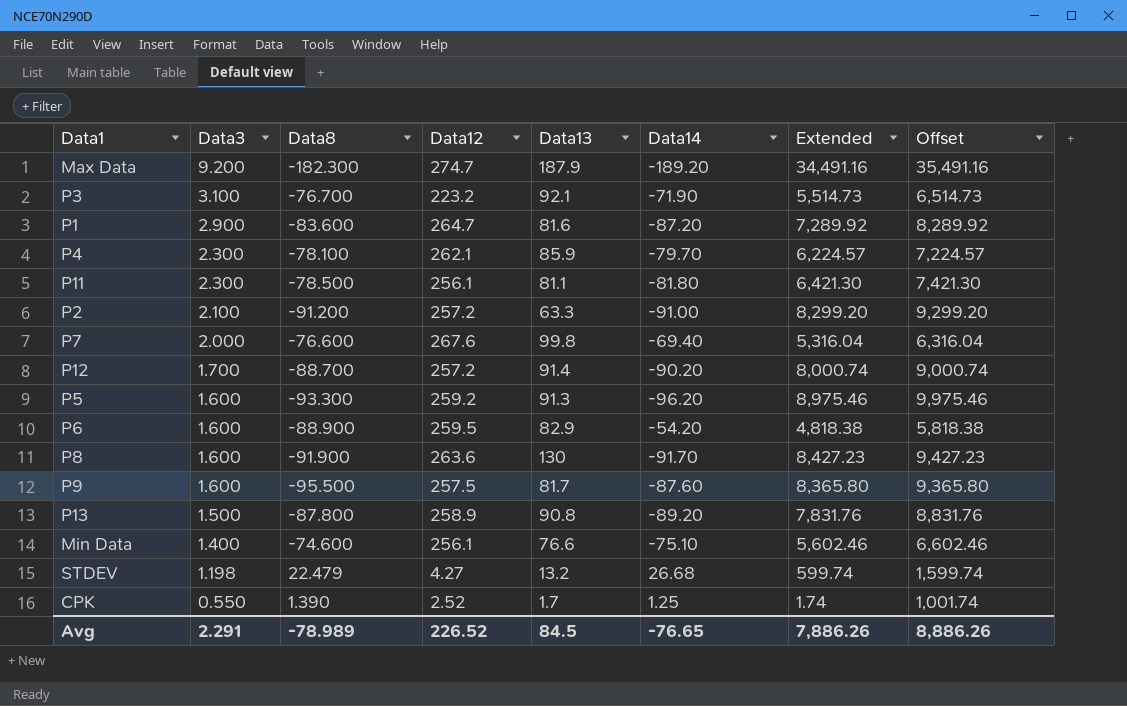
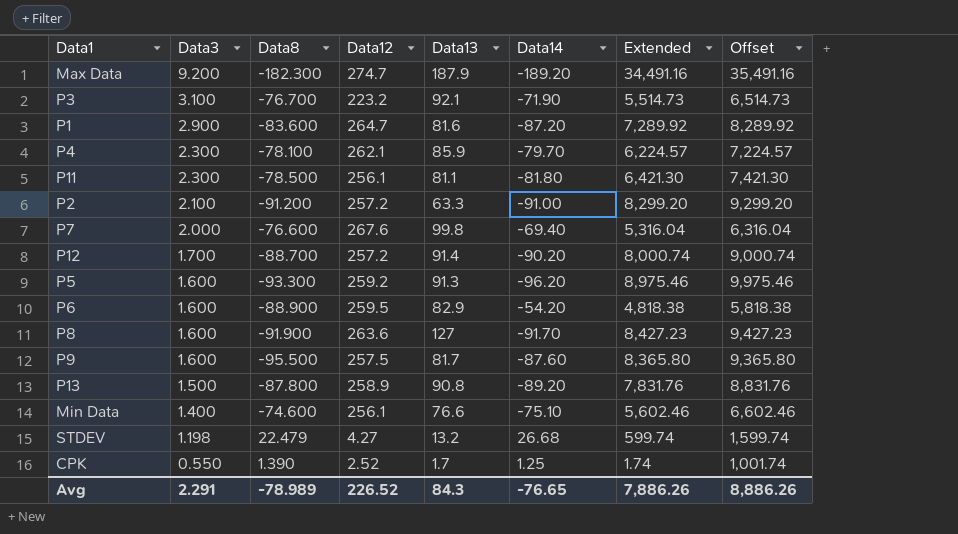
P8 | Data13: 130 -> 127
Avg | Data13: 84.5 -> 84.3

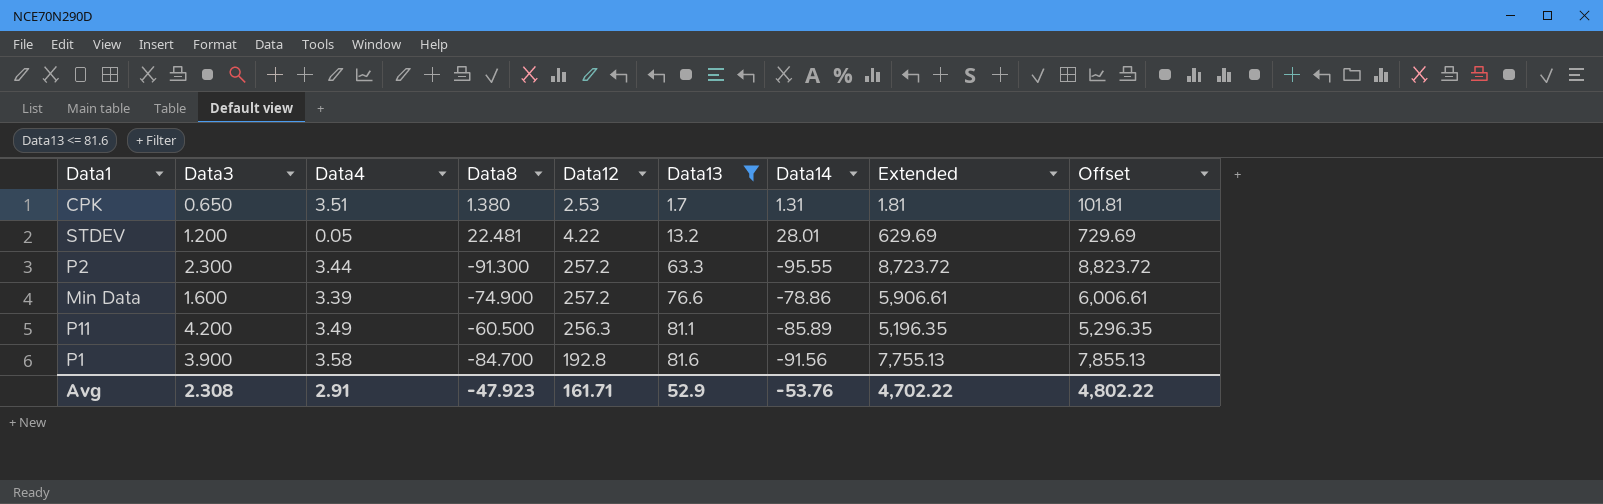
filter: none -> Data13 <= 81.6
row order: Data3 descending -> Data13 ascending
column Data4 | position: none -> 3
column Offset | formula: [Extended] + 1000 -> [Extended] + 100
CPK | Data3: 0.550 -> 0.650
CPK | Data8: 1.390 -> 1.380
CPK | Data12: 2.52 -> 2.53
CPK | Data14: 1.25 -> 1.31
CPK | Extended: 1.74 -> 1.81
STDEV | Data3: 1.198 -> 1.200
STDEV | Data8: 22.479 -> 22.481
STDEV | Data12: 4.27 -> 4.22
STDEV | Data14: 26.68 -> 28.01
STDEV | Extended: 599.74 -> 629.69
P2 | Data3: 2.100 -> 2.300
P2 | Data8: -91.200 -> -91.300
P2 | Data14: -91.00 -> -95.55
P2 | Extended: 8,299.20 -> 8,723.72
Min Data | Data3: 1.400 -> 1.600
Min Data | Data8: -74.600 -> -74.900
Min Data | Data12: 256.1 -> 257.2
Min Data | Data14: -75.10 -> -78.86
Min Data | Extended: 5,602.46 -> 5,906.61
P11 | Data3: 2.300 -> 4.200
P11 | Data8: -78.500 -> -60.500
P11 | Data12: 256.1 -> 256.3
P11 | Data14: -81.80 -> -85.89
P11 | Extended: 6,421.30 -> 5,196.35
P1 | Data3: 2.900 -> 3.900
P1 | Data8: -83.600 -> -84.700
P1 | Data12: 264.7 -> 192.8
P1 | Data14: -87.20 -> -91.56
P1 | Extended: 7,289.92 -> 7,755.13
Avg | Data3: 2.291 -> 2.308
Avg | Data8: -78.989 -> -47.923
Avg | Data12: 226.52 -> 161.71
Avg | Data13: 84.3 -> 52.9
Avg | Data14: -76.65 -> -53.76
Avg | Extended: 7,886.26 -> 4,702.22
Avg | Offset: 8,886.26 -> 4,802.22

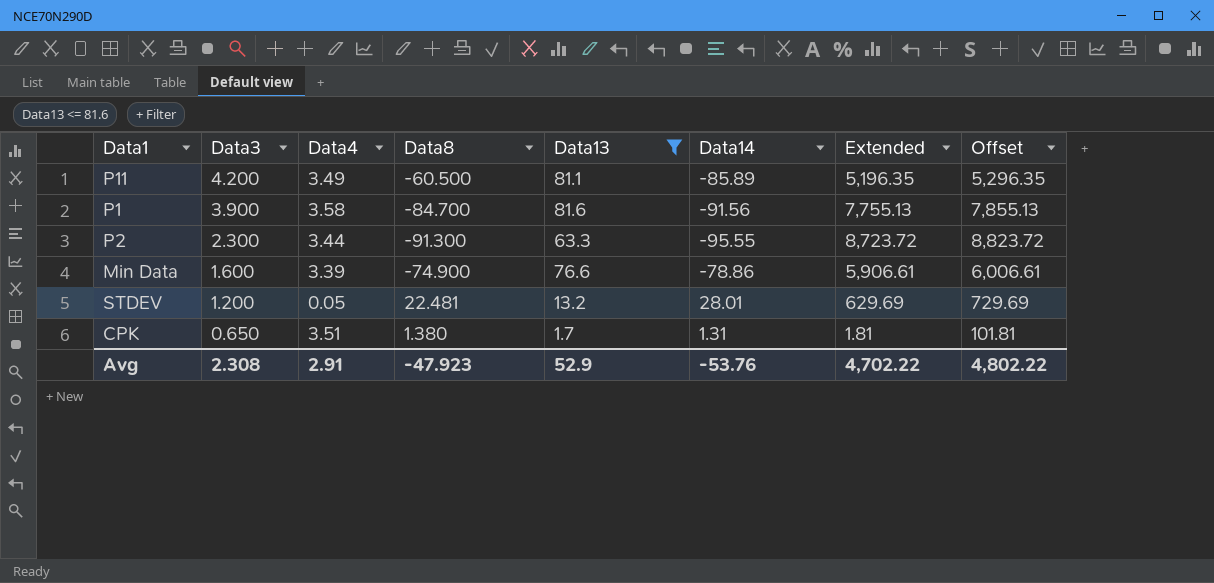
row order: Data13 ascending -> Data3 descending
column Data12 | position: 5 -> none

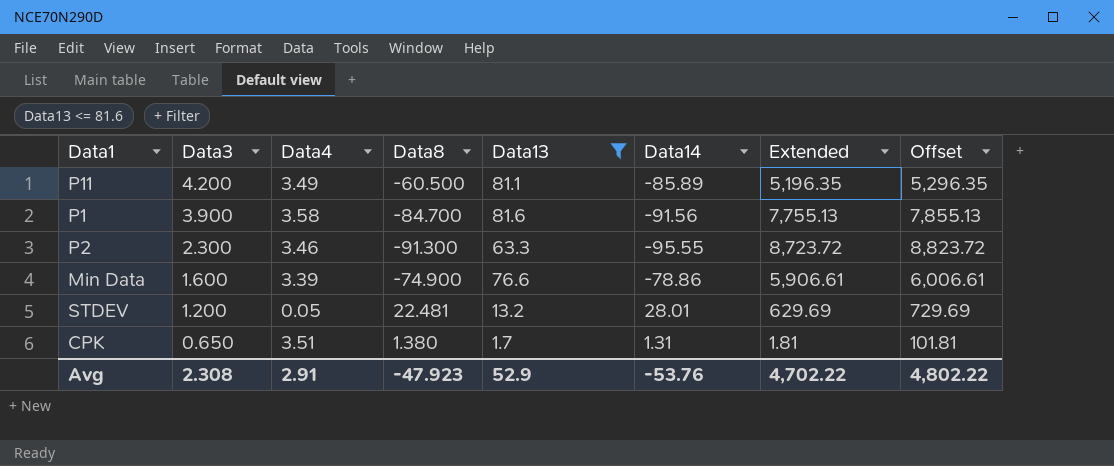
P2 | Data4: 3.44 -> 3.46

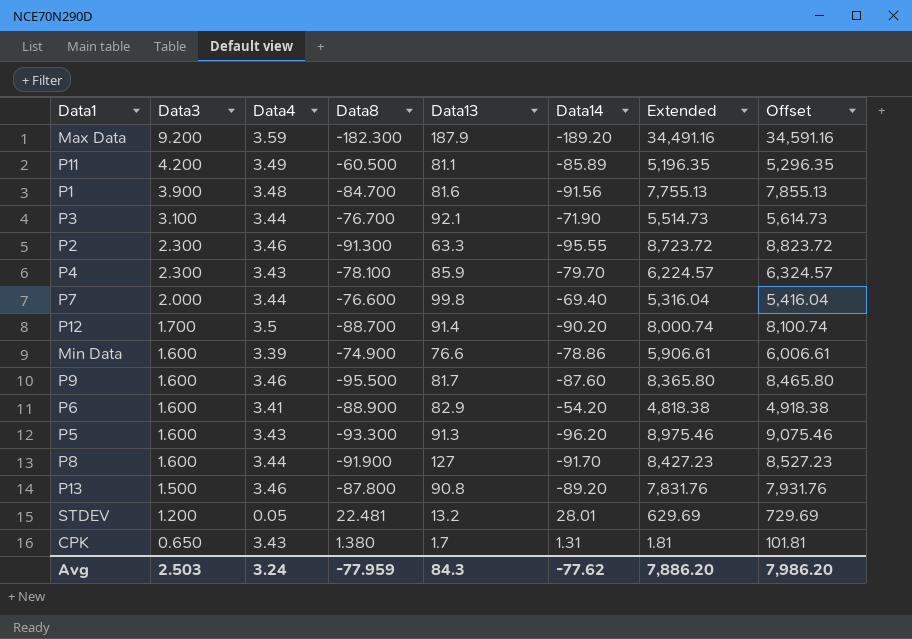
filter: Data13 <= 81.6 -> none
P1 | Data4: 3.58 -> 3.48
CPK | Data4: 3.51 -> 3.43
Avg | Data3: 2.308 -> 2.503
Avg | Data4: 2.91 -> 3.24
Avg | Data8: -47.923 -> -77.959
Avg | Data13: 52.9 -> 84.3
Avg | Data14: -53.76 -> -77.62
Avg | Extended: 4,702.22 -> 7,886.20
Avg | Offset: 4,802.22 -> 7,986.20

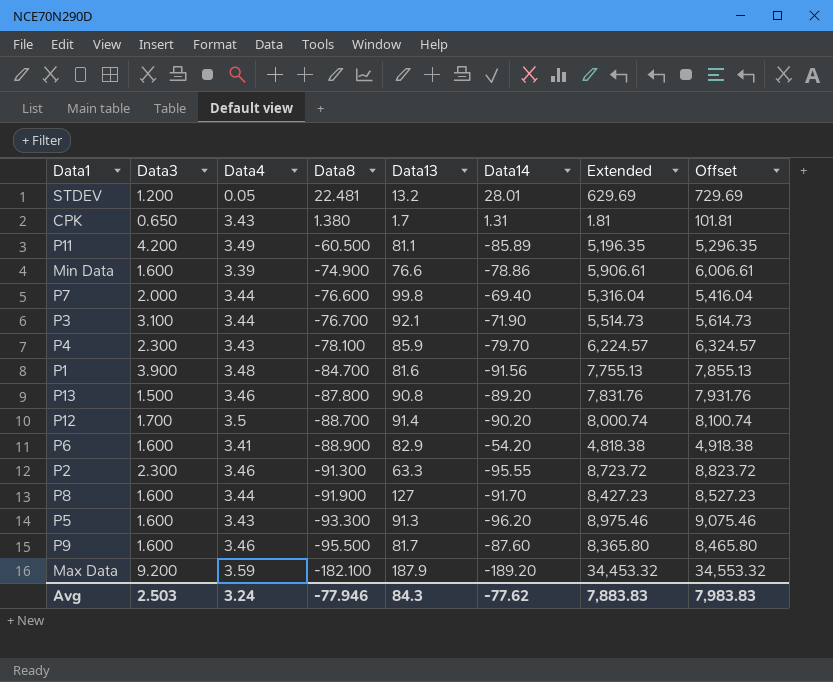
row order: Data3 descending -> Data8 descending
Max Data | Data8: -182.300 -> -182.100
Max Data | Extended: 34,491.16 -> 34,453.32
Max Data | Offset: 34,591.16 -> 34,553.32
Avg | Data8: -77.959 -> -77.946
Avg | Extended: 7,886.20 -> 7,883.83
Avg | Offset: 7,986.20 -> 7,983.83

